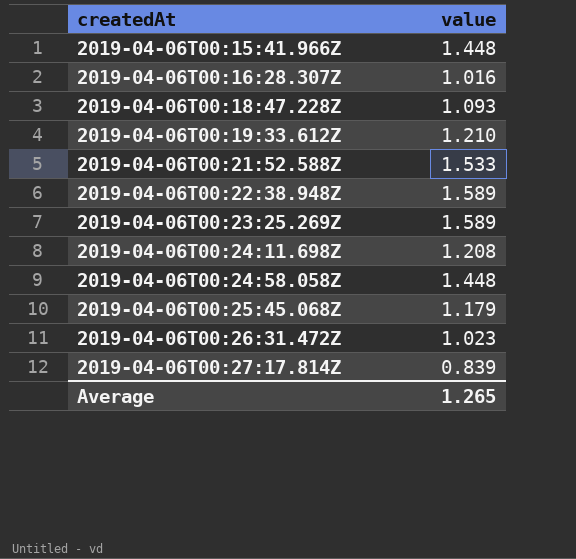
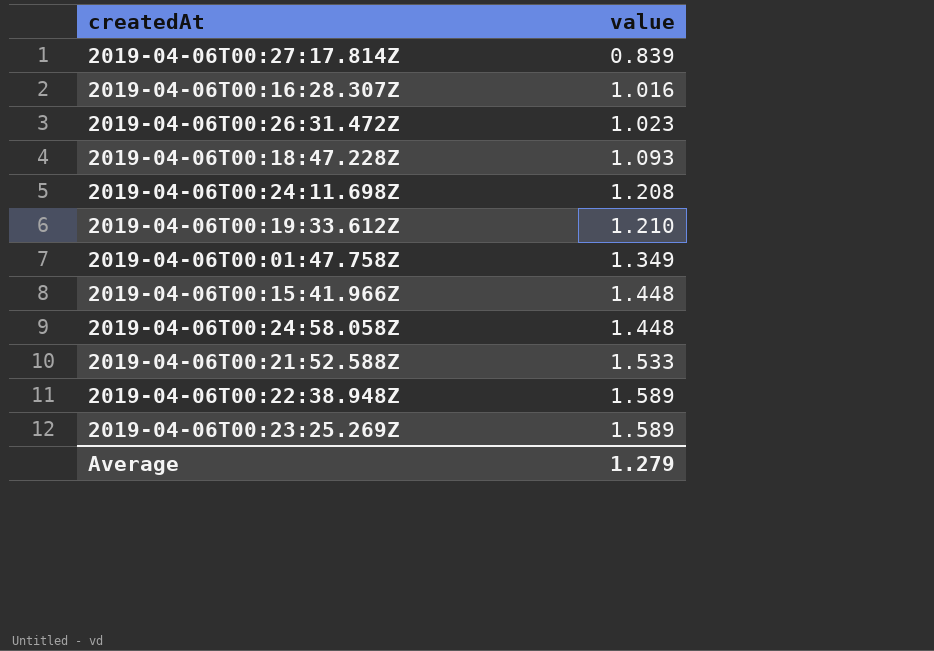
row order: createdAt ascending -> value ascending
row 2019-04-06T00:25:45.068Z: 1.179 -> none
row 2019-04-06T00:01:47.758Z: none -> 1.349
Average | value: 1.265 -> 1.279

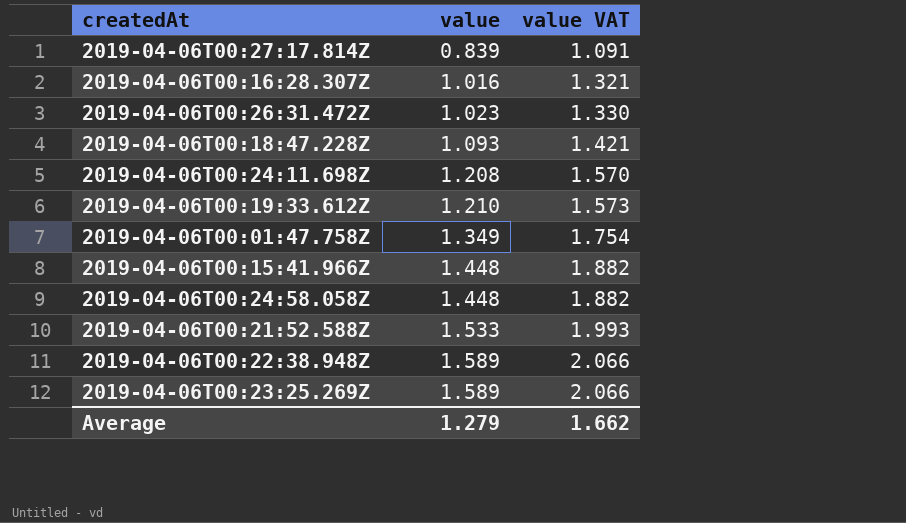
column value VAT | formula: none -> [value] * 1.3

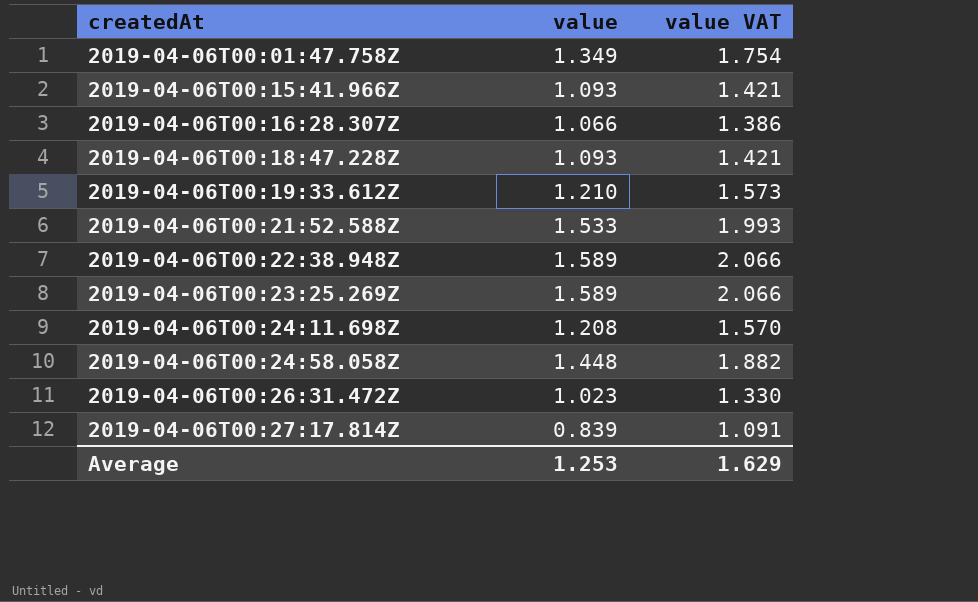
row order: value ascending -> createdAt ascending
2019-04-06T00:15:41.966Z | value: 1.448 -> 1.093
2019-04-06T00:15:41.966Z | value VAT: 1.882 -> 1.421
2019-04-06T00:16:28.307Z | value: 1.016 -> 1.066
2019-04-06T00:16:28.307Z | value VAT: 1.321 -> 1.386
Average | value: 1.279 -> 1.253
Average | value VAT: 1.662 -> 1.629

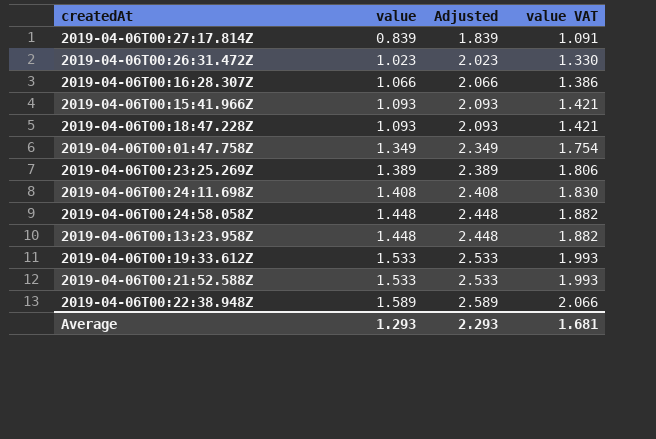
row order: createdAt ascending -> value ascending
column Adjusted | formula: none -> [value] + 1
2019-04-06T00:23:25.269Z | value: 1.589 -> 1.389
2019-04-06T00:23:25.269Z | value VAT: 2.066 -> 1.806
2019-04-06T00:24:11.698Z | value: 1.208 -> 1.408
2019-04-06T00:24:11.698Z | value VAT: 1.570 -> 1.830
row 2019-04-06T00:13:23.958Z: none -> 1.448 | 2.448 | 1.882
2019-04-06T00:19:33.612Z | value: 1.210 -> 1.533
2019-04-06T00:19:33.612Z | value VAT: 1.573 -> 1.993
Average | value: 1.253 -> 1.293
Average | value VAT: 1.629 -> 1.681

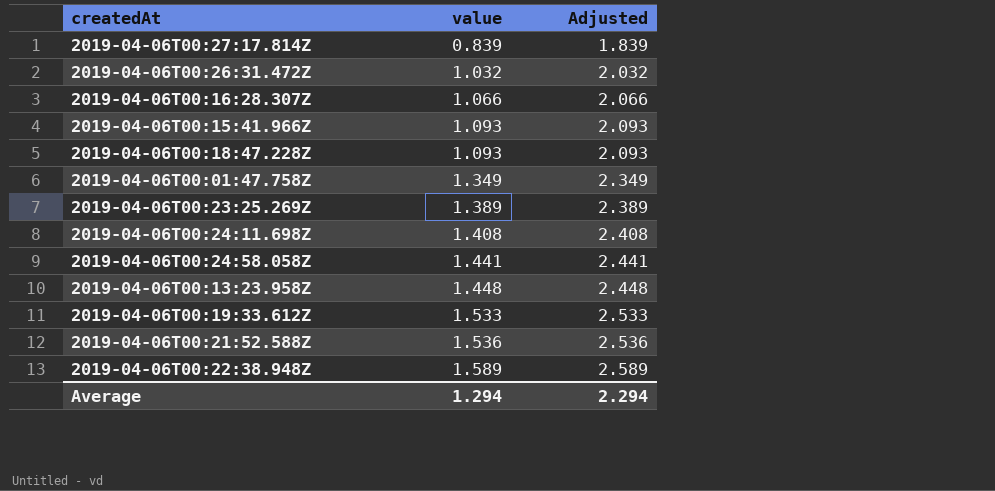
column value VAT | formula: [value] * 1.3 -> none
2019-04-06T00:26:31.472Z | value: 1.023 -> 1.032
2019-04-06T00:26:31.472Z | Adjusted: 2.023 -> 2.032
2019-04-06T00:24:58.058Z | value: 1.448 -> 1.441
2019-04-06T00:24:58.058Z | Adjusted: 2.448 -> 2.441
2019-04-06T00:21:52.588Z | value: 1.533 -> 1.536
2019-04-06T00:21:52.588Z | Adjusted: 2.533 -> 2.536
Average | value: 1.293 -> 1.294
Average | Adjusted: 2.293 -> 2.294

